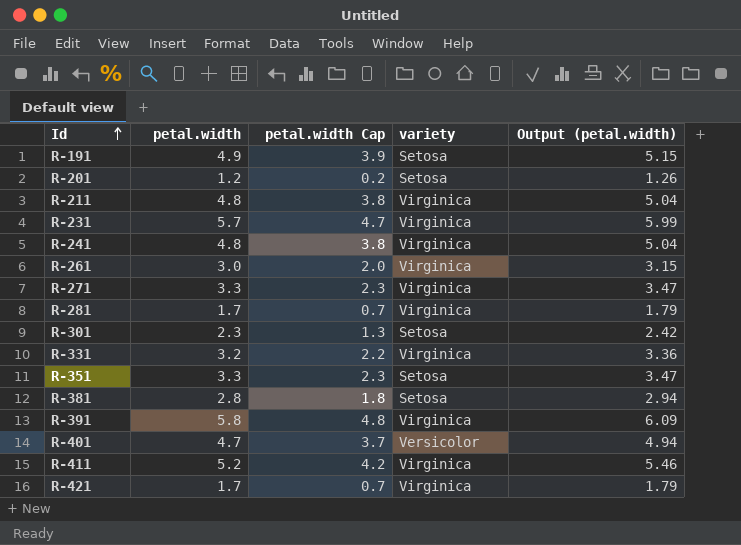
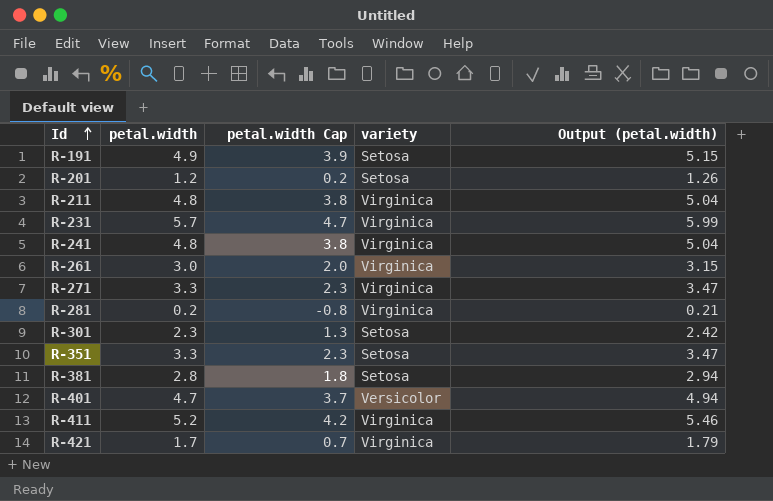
row R-331: 3.2 | 2.2 | Virginica | 3.36 -> none
row R-391: 5.8 | 4.8 | Virginica | 6.09 -> none
R-281 | petal.width: 1.7 -> 0.2
R-281 | petal.width Cap: 0.7 -> -0.8
R-281 | Output (petal.width): 1.79 -> 0.21

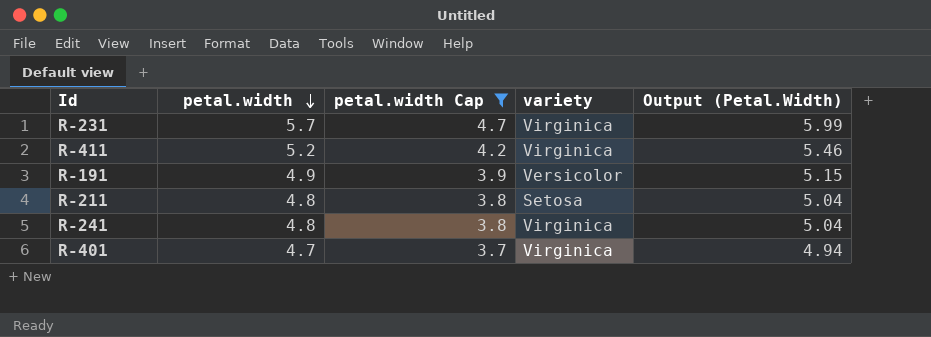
filter: none -> petal.width Cap >= 3.7
row order: Id ascending -> petal.width descending
column name: Output (petal.width) -> Output (Petal.Width)
R-191 | variety: Setosa -> Versicolor
R-211 | variety: Virginica -> Setosa
R-401 | variety: Versicolor -> Virginica

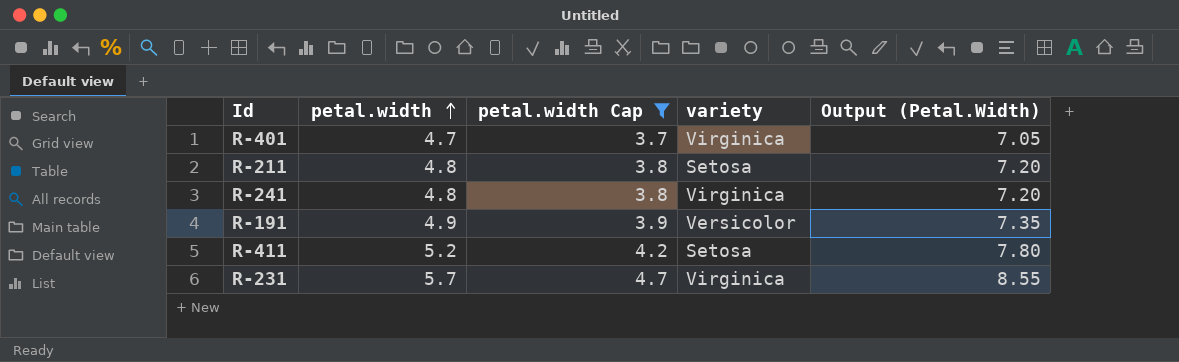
row order: petal.width descending -> petal.width ascending
column Output (Petal.Width) | formula: [petal.width] * 1.05 -> [petal.width] * 1.5
R-411 | variety: Virginica -> Setosa

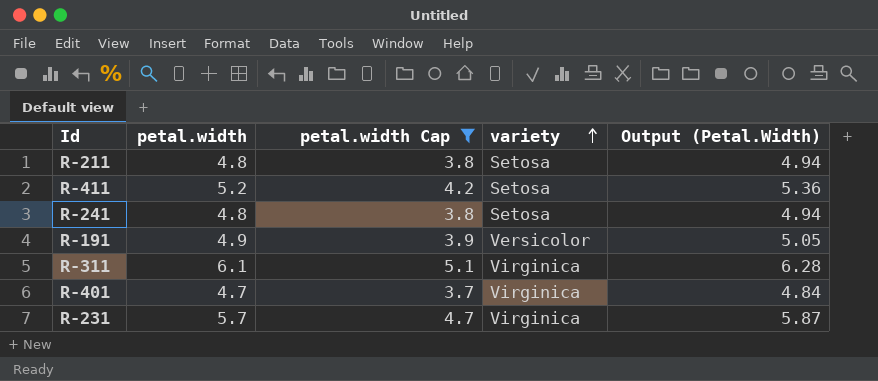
row order: petal.width ascending -> variety ascending
column Output (Petal.Width) | formula: [petal.width] * 1.5 -> [petal.width] * 1.03
R-241 | variety: Virginica -> Setosa
row R-311: none -> 6.1 | 5.1 | Virginica | 6.28

